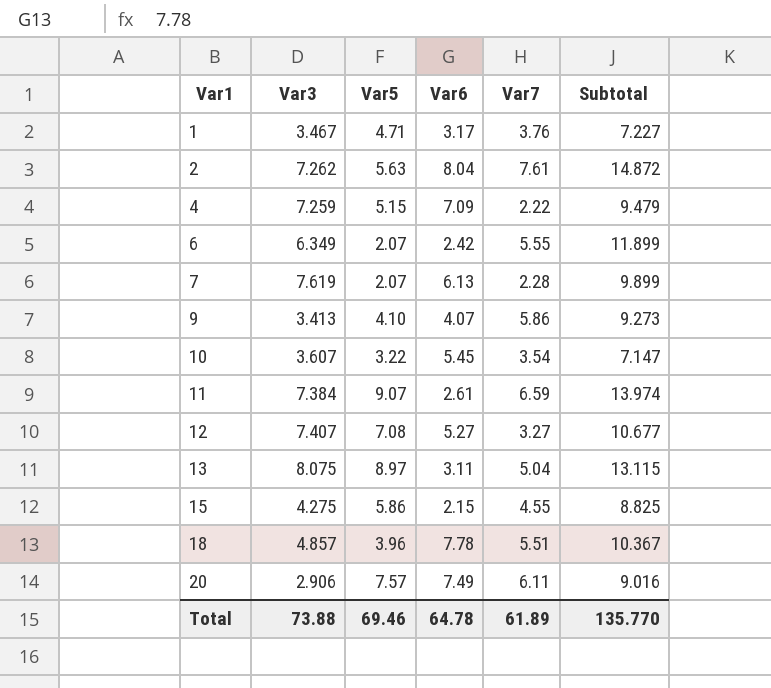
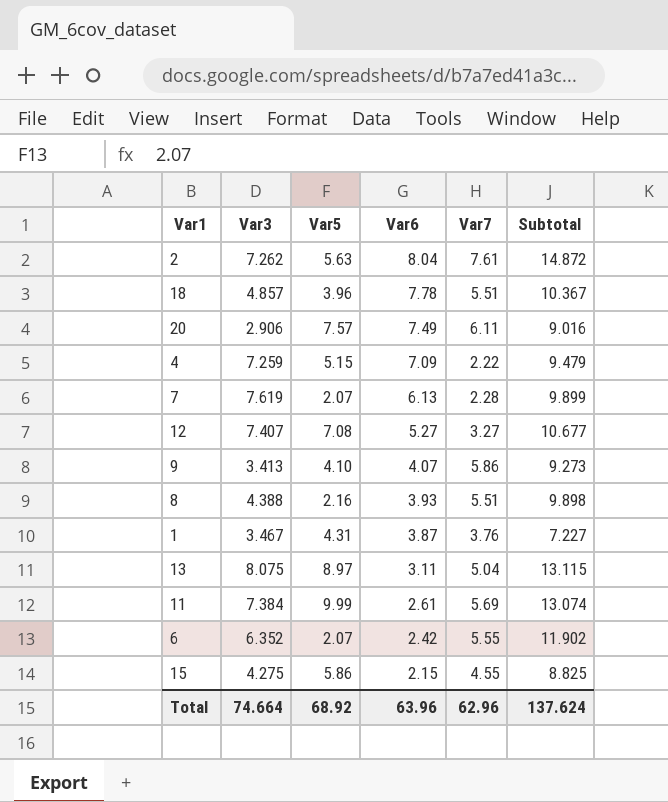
row order: Var1 ascending -> Var6 descending
row 10: 3.607 | 3.22 | 5.45 | 3.54 | 7.147 -> none
row 8: none -> 4.388 | 2.16 | 3.93 | 5.51 | 9.898
1 | Var5: 4.71 -> 4.31
1 | Var6: 3.17 -> 3.87
11 | Var5: 9.07 -> 9.99
11 | Var7: 6.59 -> 5.69
11 | Subtotal: 13.974 -> 13.074
6 | Var3: 6.349 -> 6.352
6 | Subtotal: 11.899 -> 11.902
Total | Var3: 73.88 -> 74.664
Total | Var5: 69.46 -> 68.92
Total | Var6: 64.78 -> 63.96
Total | Var7: 61.89 -> 62.96
Total | Subtotal: 135.770 -> 137.624

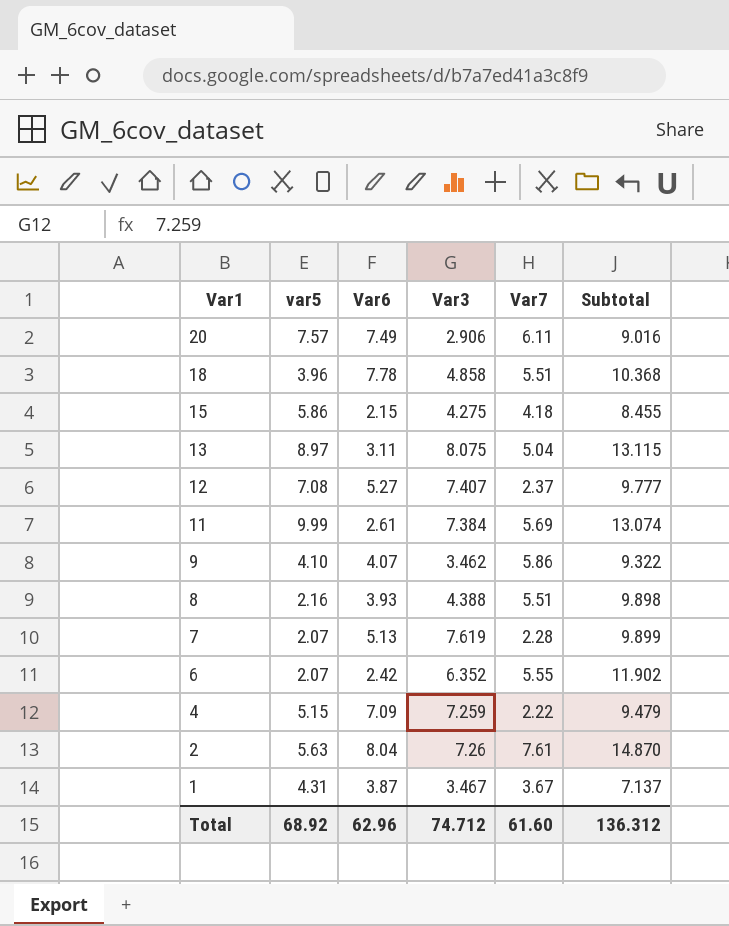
row order: Var6 descending -> Var1 descending
column name: Var5 -> var5
column Var3 | position: 2 -> 4
18 | Var3: 4.857 -> 4.858
18 | Subtotal: 10.367 -> 10.368
15 | Var7: 4.55 -> 4.18
15 | Subtotal: 8.825 -> 8.455
12 | Var7: 3.27 -> 2.37
12 | Subtotal: 10.677 -> 9.777
9 | Var3: 3.413 -> 3.462
9 | Subtotal: 9.273 -> 9.322
7 | Var6: 6.13 -> 5.13
2 | Var3: 7.262 -> 7.26
2 | Subtotal: 14.872 -> 14.870
1 | Var7: 3.76 -> 3.67
1 | Subtotal: 7.227 -> 7.137
Total | Var6: 63.96 -> 62.96
Total | Var3: 74.664 -> 74.712
Total | Var7: 62.96 -> 61.60
Total | Subtotal: 137.624 -> 136.312

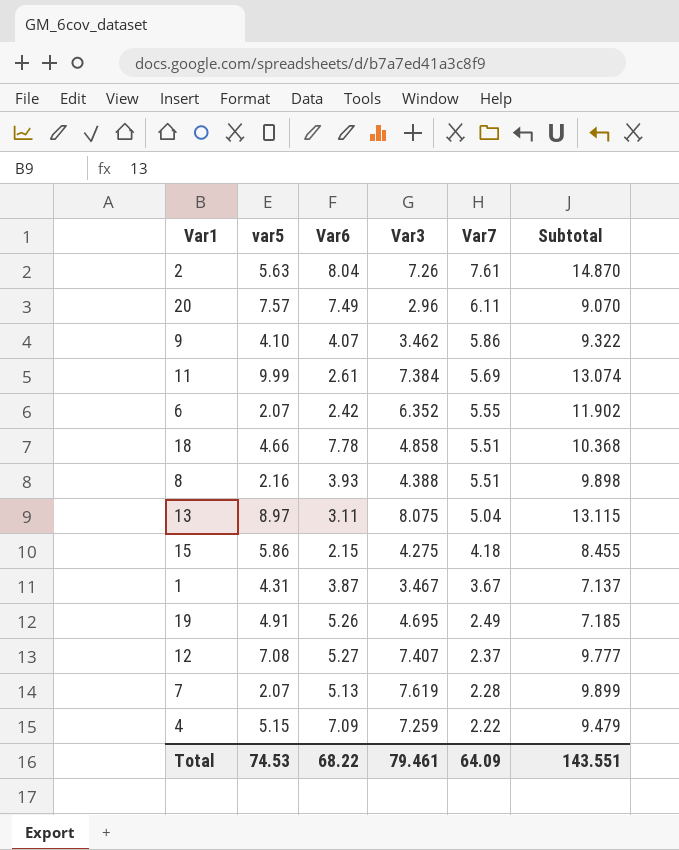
row order: Var1 descending -> Var7 descending
20 | Var3: 2.906 -> 2.96
20 | Subtotal: 9.016 -> 9.070
18 | var5: 3.96 -> 4.66
row 19: none -> 4.91 | 5.26 | 4.695 | 2.49 | 7.185
Total | var5: 68.92 -> 74.53
Total | Var6: 62.96 -> 68.22
Total | Var3: 74.712 -> 79.461
Total | Var7: 61.60 -> 64.09
Total | Subtotal: 136.312 -> 143.551

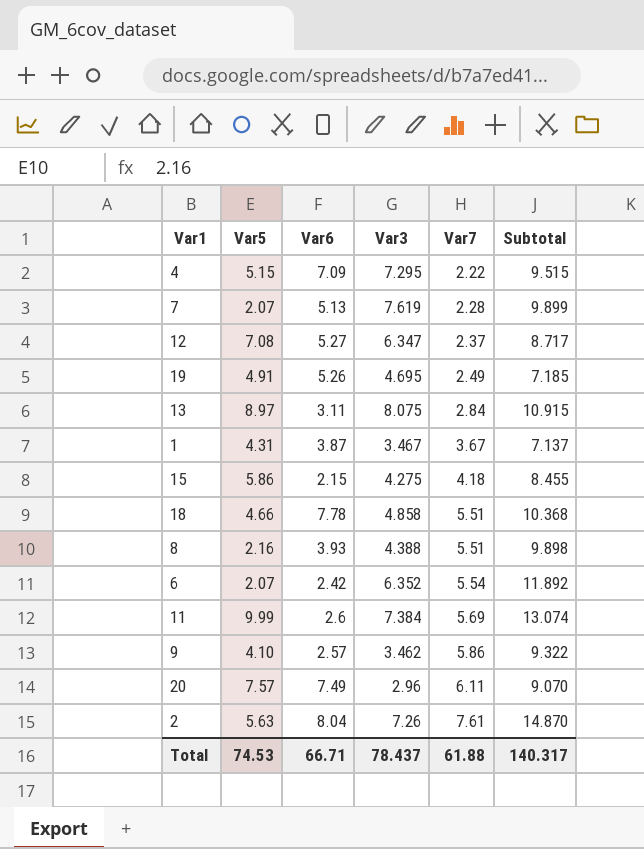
row order: Var7 descending -> Var7 ascending
column name: var5 -> Var5
4 | Var3: 7.259 -> 7.295
4 | Subtotal: 9.479 -> 9.515
12 | Var3: 7.407 -> 6.347
12 | Subtotal: 9.777 -> 8.717
13 | Var7: 5.04 -> 2.84
13 | Subtotal: 13.115 -> 10.915
6 | Var7: 5.55 -> 5.54
6 | Subtotal: 11.902 -> 11.892
11 | Var6: 2.61 -> 2.6
9 | Var6: 4.07 -> 2.57
Total | Var6: 68.22 -> 66.71
Total | Var3: 79.461 -> 78.437
Total | Var7: 64.09 -> 61.88
Total | Subtotal: 143.551 -> 140.317

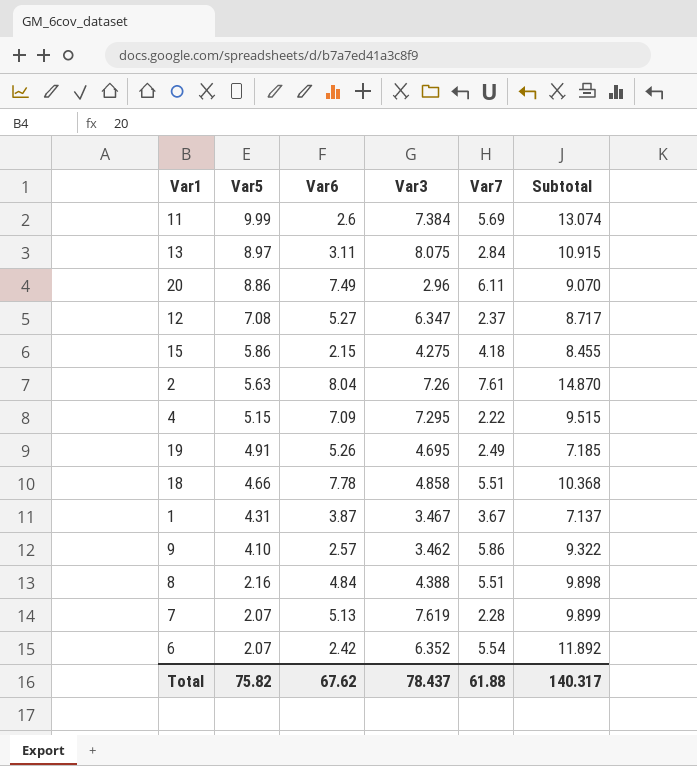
row order: Var7 ascending -> Var5 descending
20 | Var5: 7.57 -> 8.86
8 | Var6: 3.93 -> 4.84
Total | Var5: 74.53 -> 75.82
Total | Var6: 66.71 -> 67.62

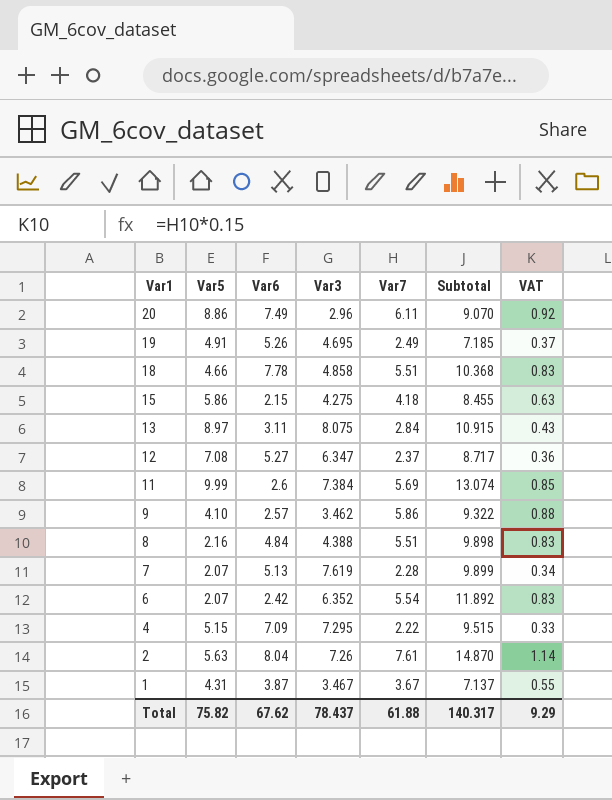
row order: Var5 descending -> Var1 descending
column VAT | formula: none -> [Var7] * 0.15

